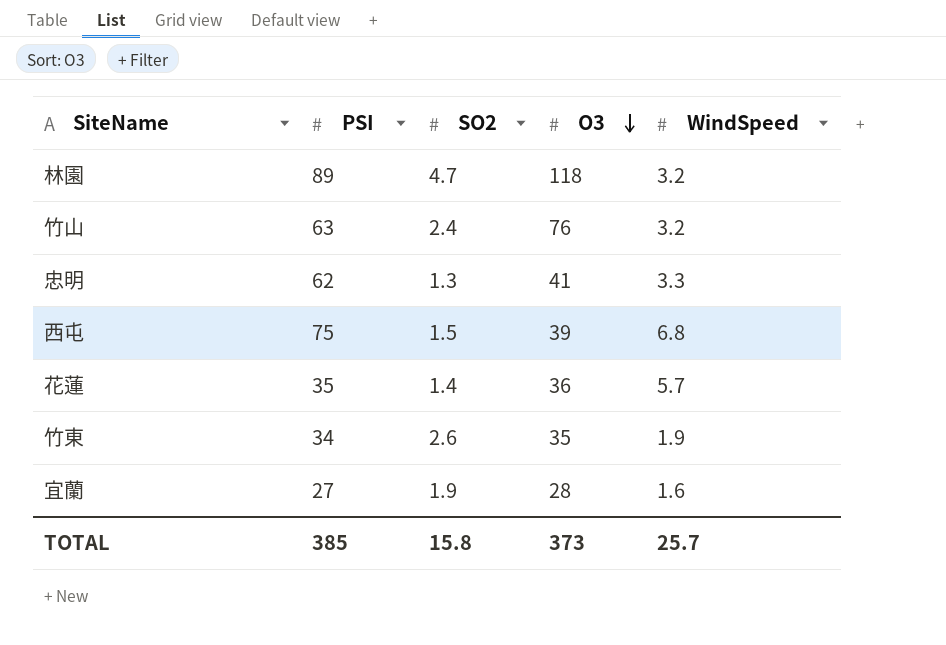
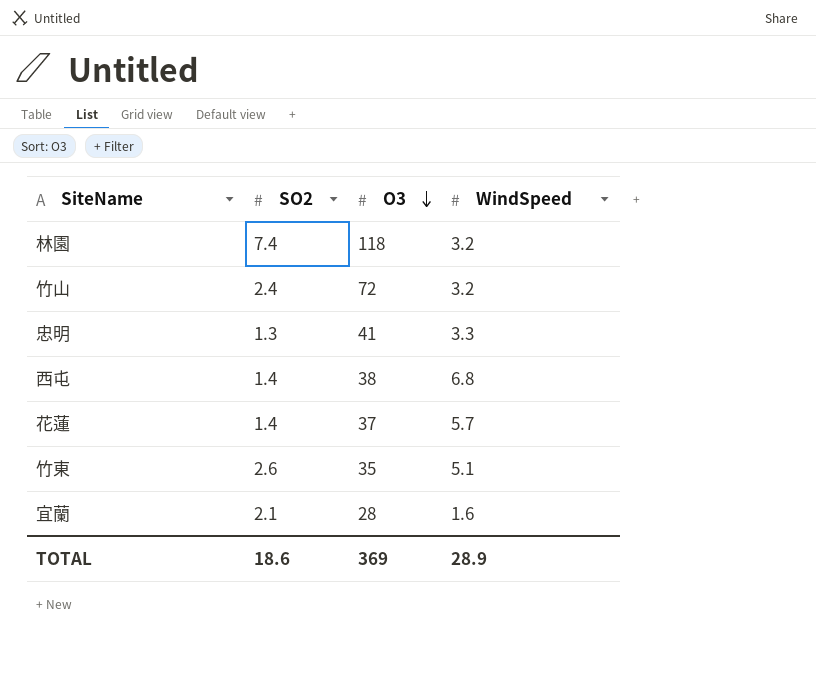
column PSI | position: 2 -> none
林園 | SO2: 4.7 -> 7.4
竹山 | O3: 76 -> 72
西屯 | SO2: 1.5 -> 1.4
西屯 | O3: 39 -> 38
花蓮 | O3: 36 -> 37
竹東 | WindSpeed: 1.9 -> 5.1
宜蘭 | SO2: 1.9 -> 2.1
TOTAL | SO2: 15.8 -> 18.6
TOTAL | O3: 373 -> 369
TOTAL | WindSpeed: 25.7 -> 28.9

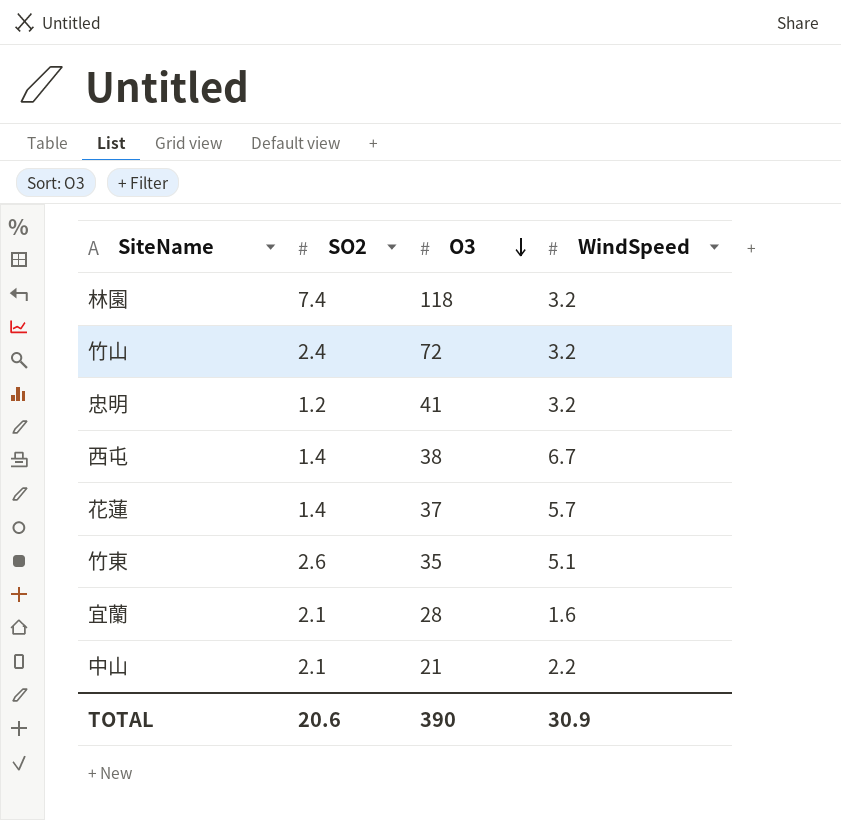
忠明 | SO2: 1.3 -> 1.2
忠明 | WindSpeed: 3.3 -> 3.2
西屯 | WindSpeed: 6.8 -> 6.7
row 中山: none -> 2.1 | 21 | 2.2
TOTAL | SO2: 18.6 -> 20.6
TOTAL | O3: 369 -> 390
TOTAL | WindSpeed: 28.9 -> 30.9

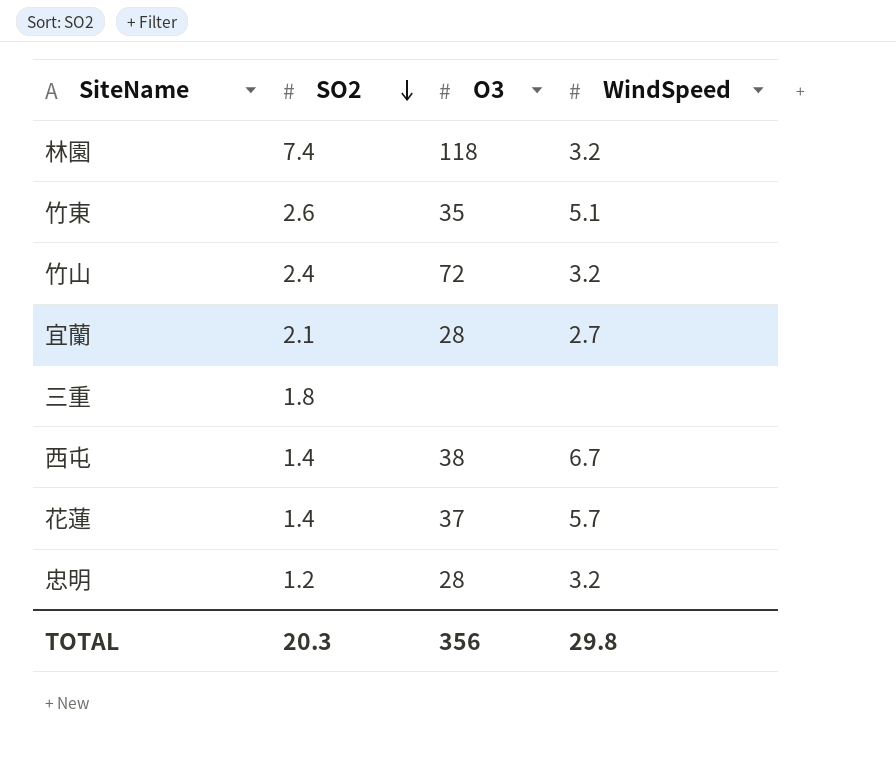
row order: O3 descending -> SO2 descending
row 中山: 2.1 | 21 | 2.2 -> none
宜蘭 | WindSpeed: 1.6 -> 2.7
row 三重: none -> 1.8 | none | none
忠明 | O3: 41 -> 28
TOTAL | SO2: 20.6 -> 20.3
TOTAL | O3: 390 -> 356
TOTAL | WindSpeed: 30.9 -> 29.8

